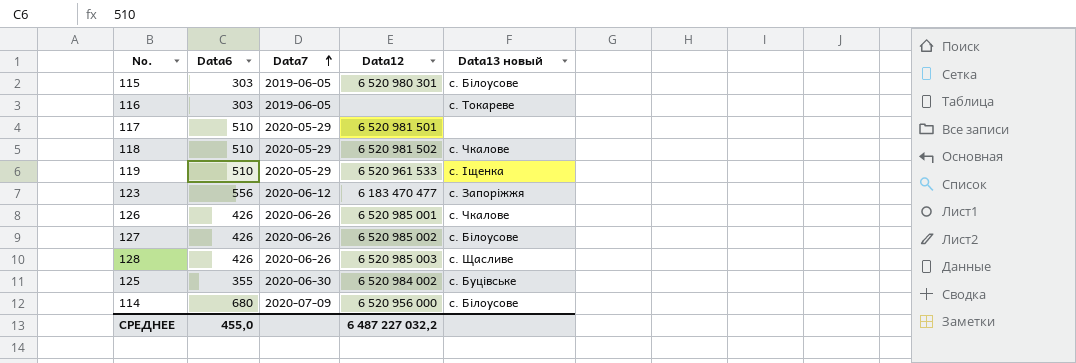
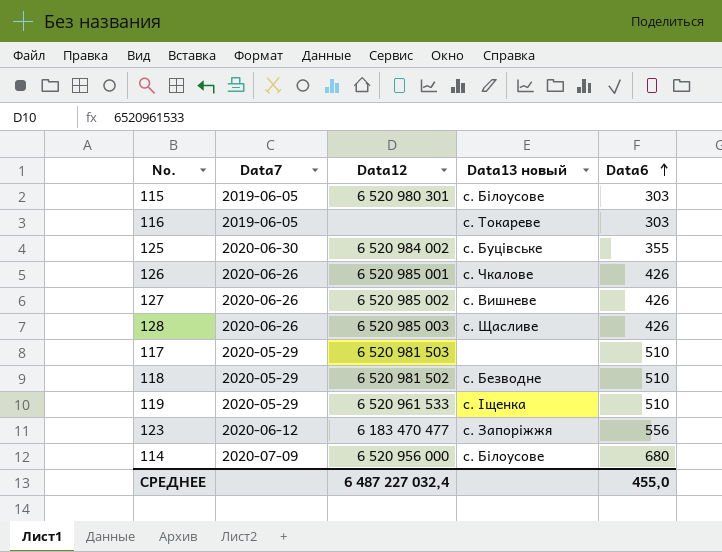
row order: Data7 ascending -> Data6 ascending
column Data6 | position: 2 -> 5
127 | Data13 новый: с. Білоусове -> с. Вишневе
117 | Data12: 6 520 981 501 -> 6 520 981 503
118 | Data13 новый: с. Чкалове -> с. Безводне
СРЕДНЕЕ | Data12: 6 487 227 032,2 -> 6 487 227 032,4

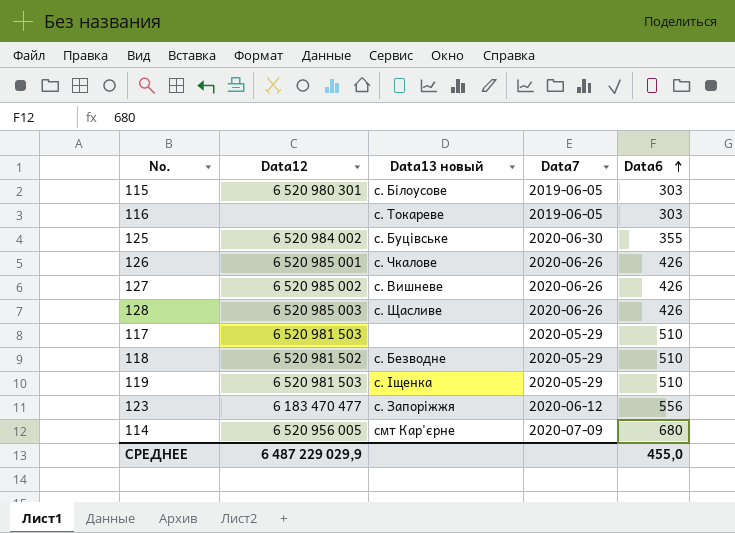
column Data7 | position: 2 -> 4
119 | Data12: 6 520 961 533 -> 6 520 981 503
114 | Data12: 6 520 956 000 -> 6 520 956 005
114 | Data13 новый: с. Білоусове -> смт Кар'єрне
СРЕДНЕЕ | Data12: 6 487 227 032,4 -> 6 487 229 029,9

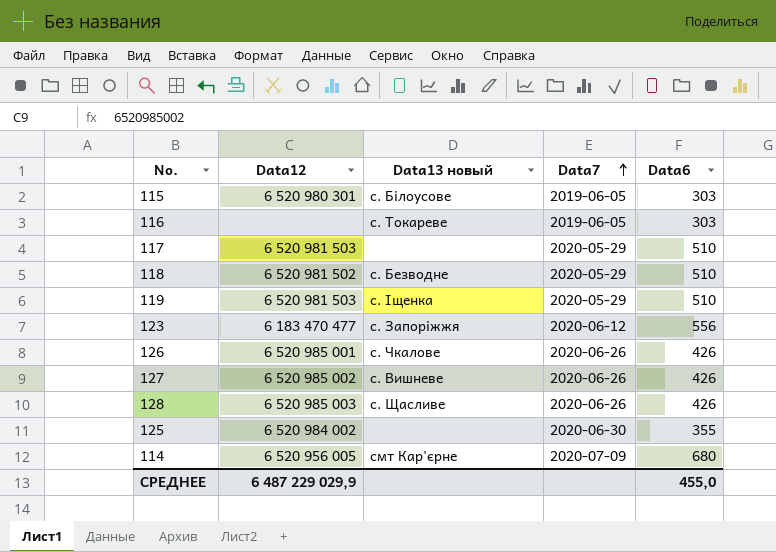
row order: Data6 ascending -> Data7 ascending
125 | Data13 новый: с. Буцівське -> none

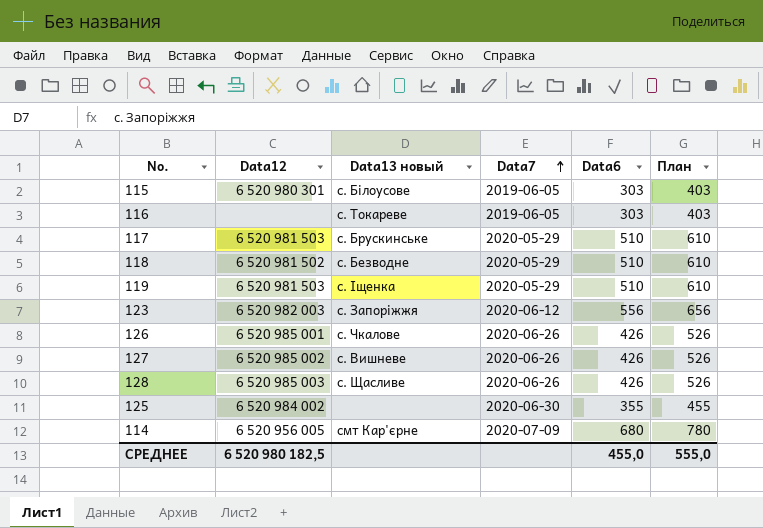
column План | formula: none -> [Data6] + 100
117 | Data13 новый: none -> с. Брускинське
123 | Data12: 6 183 470 477 -> 6 520 982 003
СРЕДНЕЕ | Data12: 6 487 229 029,9 -> 6 520 980 182,5

